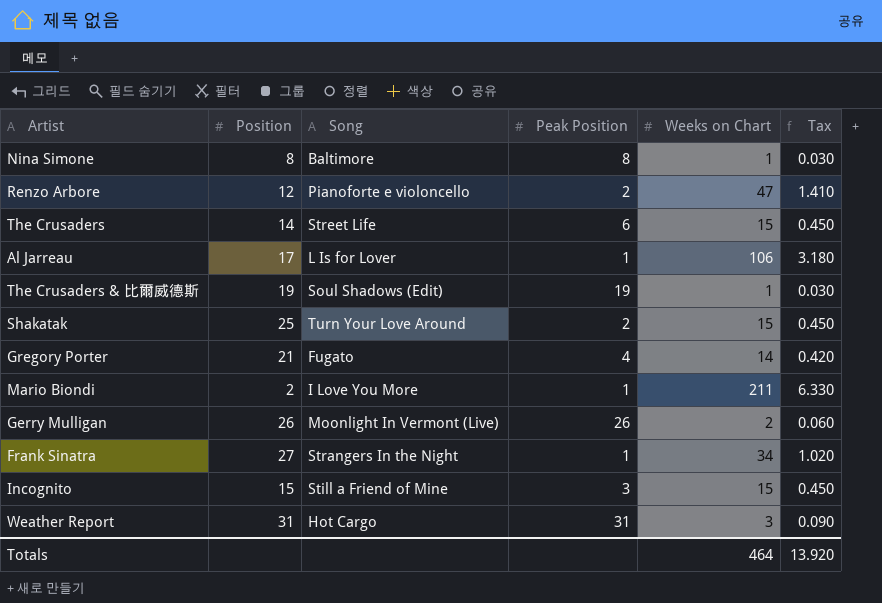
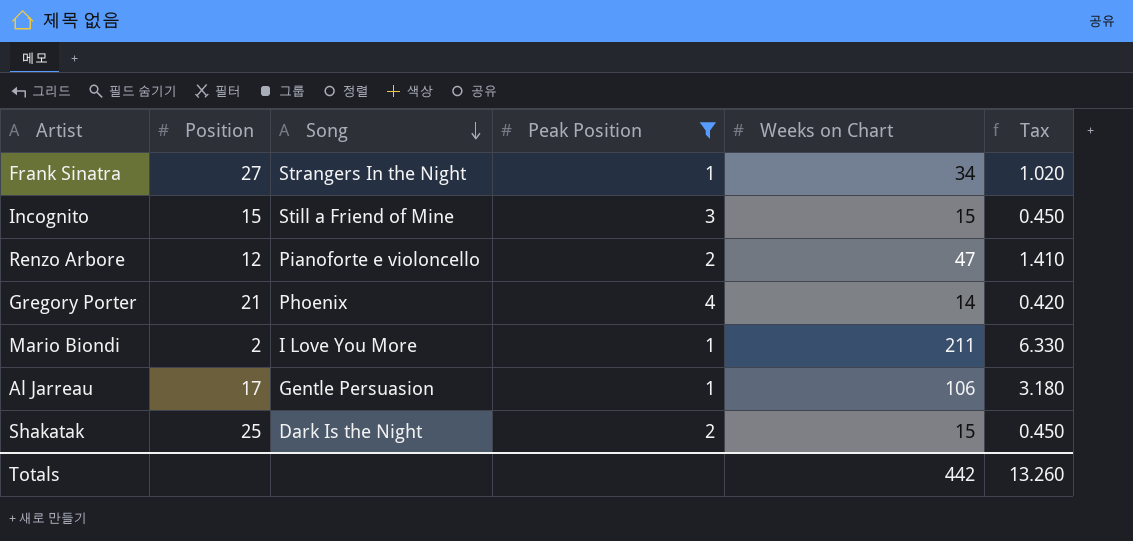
filter: none -> Peak Position <= 4
row order: none -> Song descending
Gregory Porter | Song: Fugato -> Phoenix
Al Jarreau | Song: L Is for Lover -> Gentle Persuasion
Shakatak | Song: Turn Your Love Around -> Dark Is the Night
Totals | Weeks on Chart: 464 -> 442
Totals | Tax: 13.920 -> 13.260

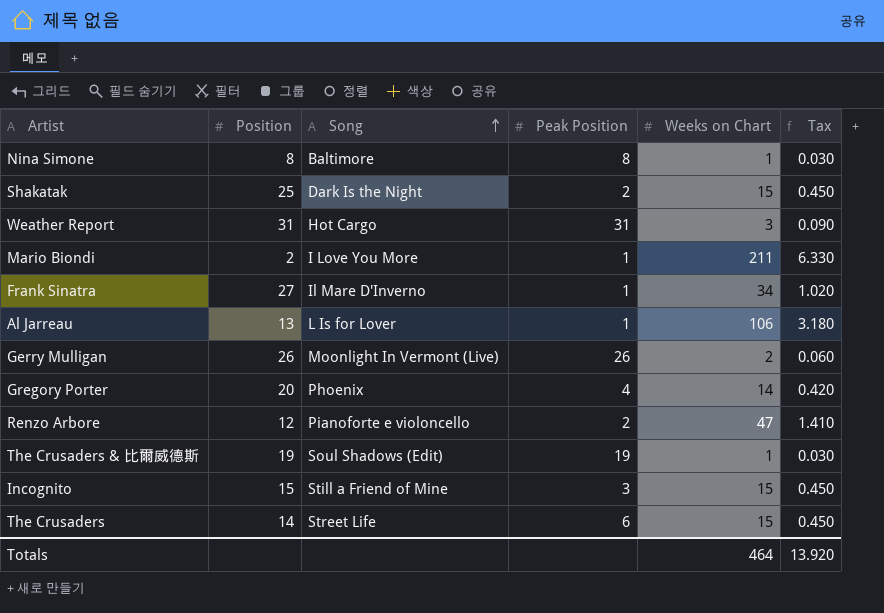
filter: Peak Position <= 4 -> none
row order: Song descending -> Song ascending
Frank Sinatra | Song: Strangers In the Night -> Il Mare D'Inverno
Al Jarreau | Position: 17 -> 13
Al Jarreau | Song: Gentle Persuasion -> L Is for Lover
Gregory Porter | Position: 21 -> 20
Totals | Weeks on Chart: 442 -> 464
Totals | Tax: 13.260 -> 13.920

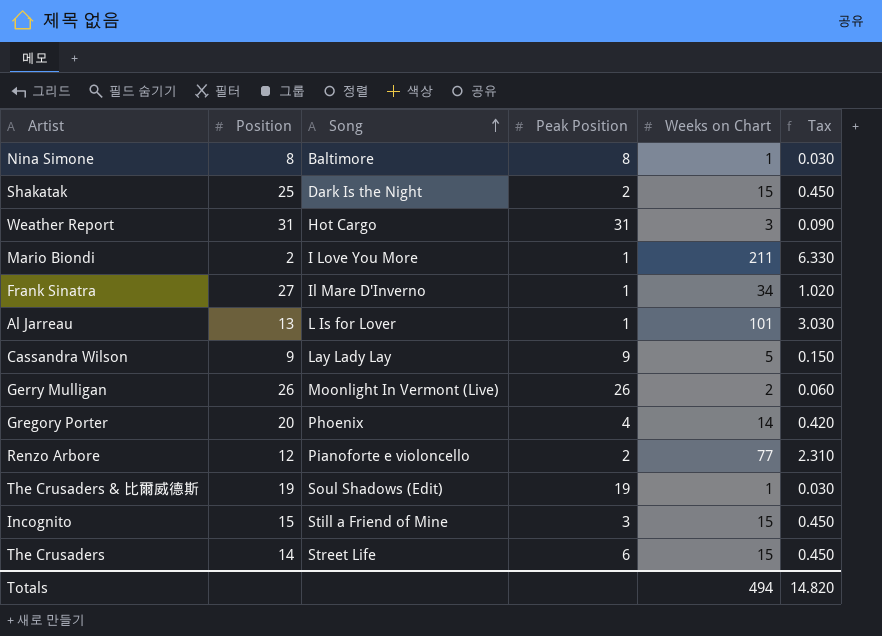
Al Jarreau | Weeks on Chart: 106 -> 101
Al Jarreau | Tax: 3.180 -> 3.030
row Cassandra Wilson: none -> 9 | Lay Lady Lay | 9 | 5 | 0.150
Renzo Arbore | Weeks on Chart: 47 -> 77
Renzo Arbore | Tax: 1.410 -> 2.310
Totals | Weeks on Chart: 464 -> 494
Totals | Tax: 13.920 -> 14.820

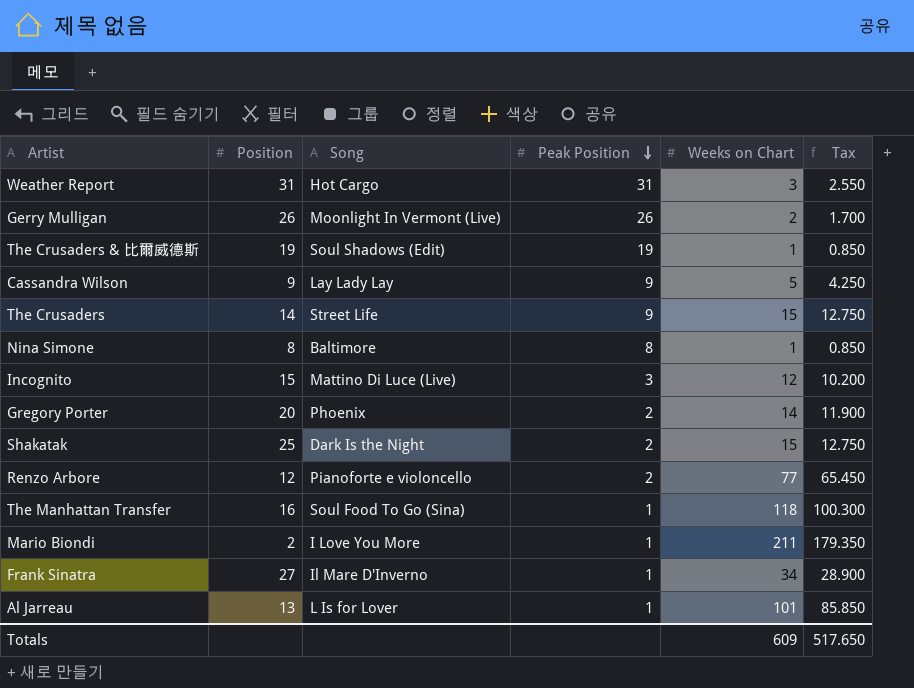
row order: Song ascending -> Peak Position descending
column Tax | formula: [Weeks on Chart] * 0.03 -> [Weeks on Chart] * 0.85
The Crusaders | Peak Position: 6 -> 9
Incognito | Song: Still a Friend of Mine -> Mattino Di Luce (Live)
Incognito | Weeks on Chart: 15 -> 12
Gregory Porter | Peak Position: 4 -> 2
row The Manhattan Transfer: none -> 16 | Soul Food To Go (Sina) | 1 | 118 | 100.300
Totals | Weeks on Chart: 494 -> 609
Totals | Tax: 14.820 -> 517.650

